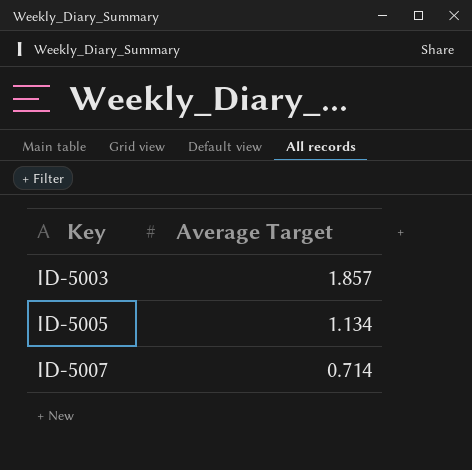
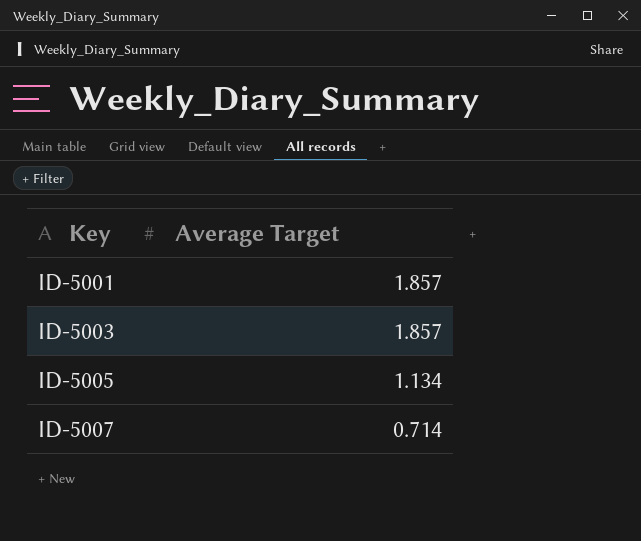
row ID-5001: none -> 1.857

